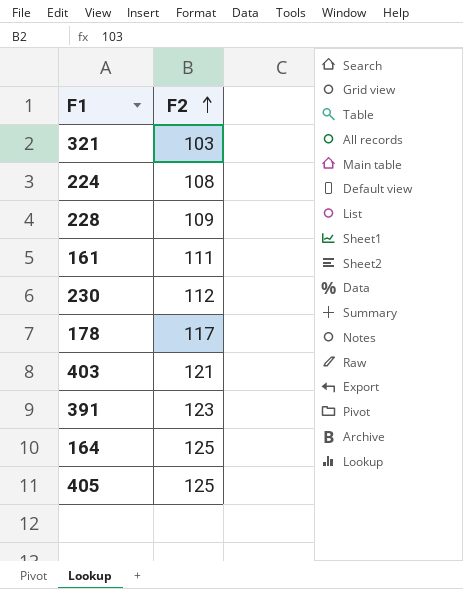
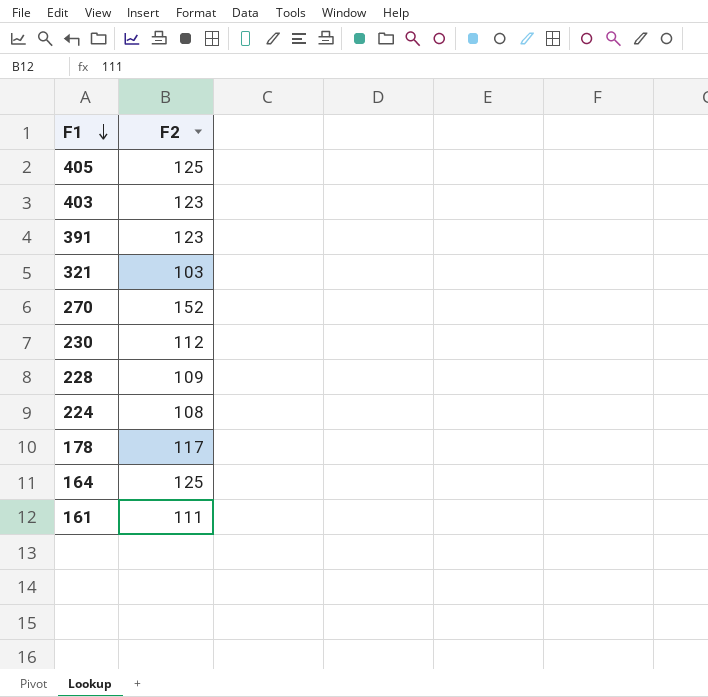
row order: F2 ascending -> F1 descending
403 | F2: 121 -> 123
row 270: none -> 152

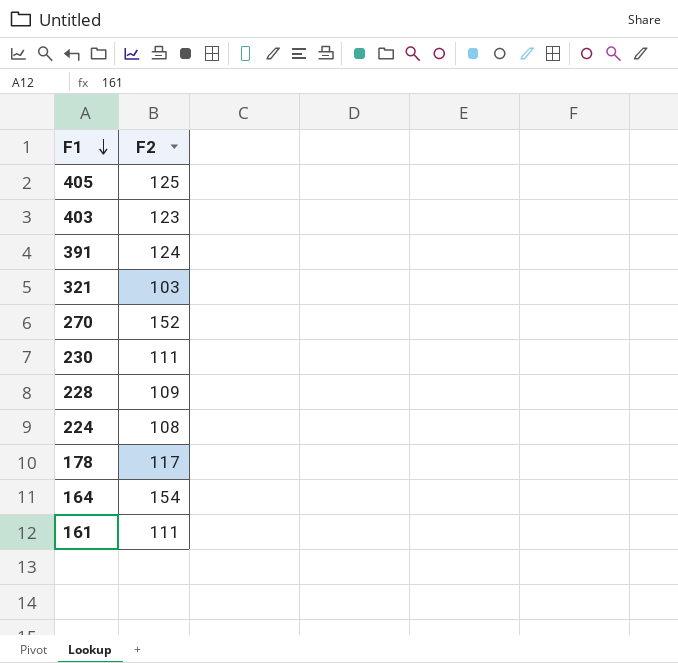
391 | F2: 123 -> 124
230 | F2: 112 -> 111
164 | F2: 125 -> 154

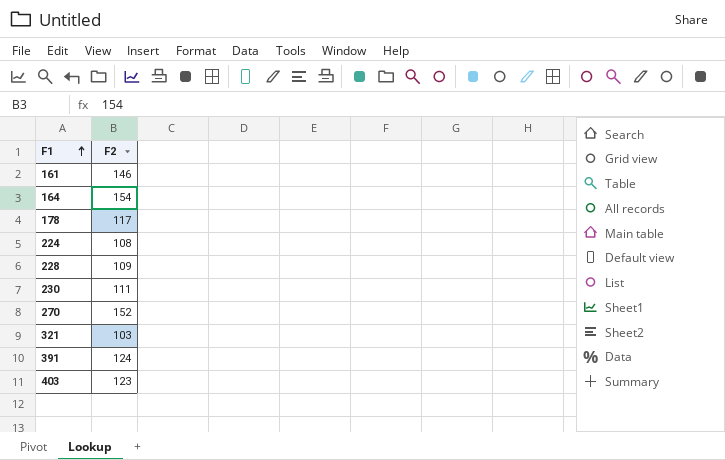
row order: F1 descending -> F1 ascending
row 405: 125 -> none
161 | F2: 111 -> 146

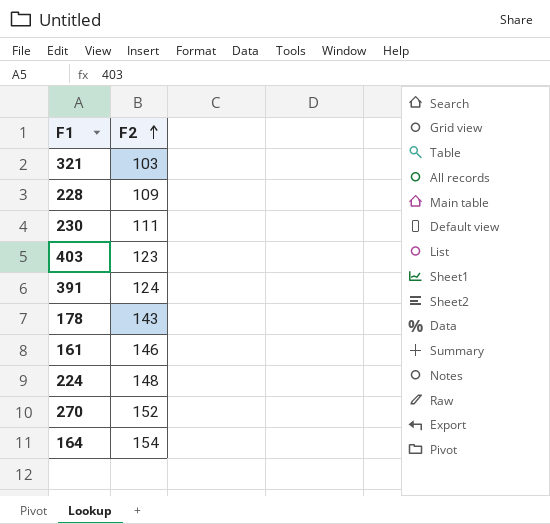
row order: F1 ascending -> F2 ascending
178 | F2: 117 -> 143
224 | F2: 108 -> 148

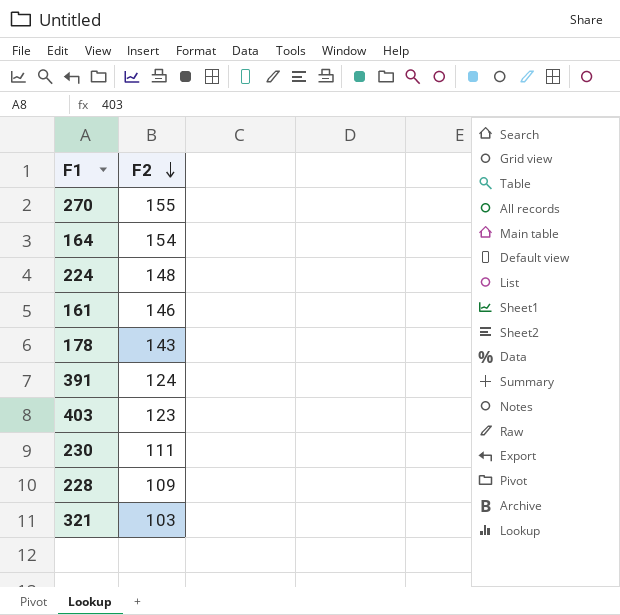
row order: F2 ascending -> F2 descending
270 | F2: 152 -> 155

